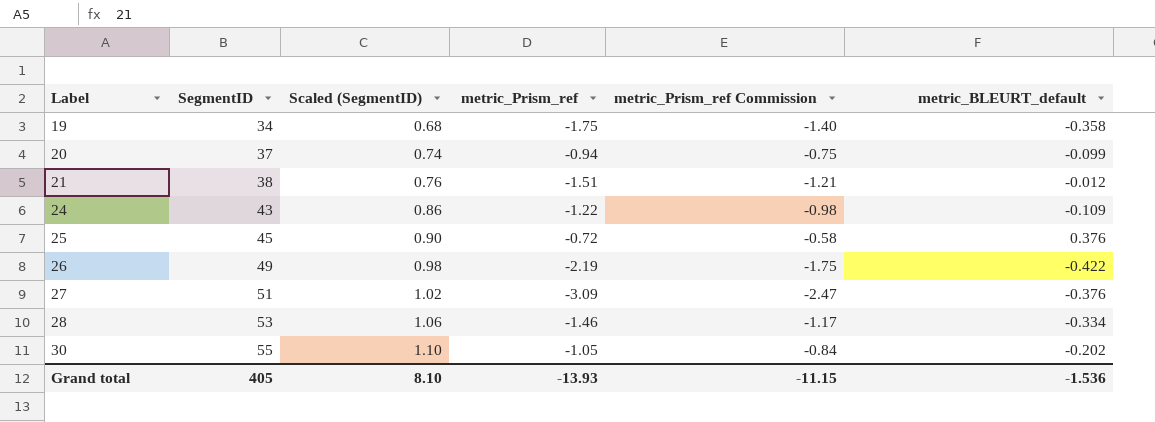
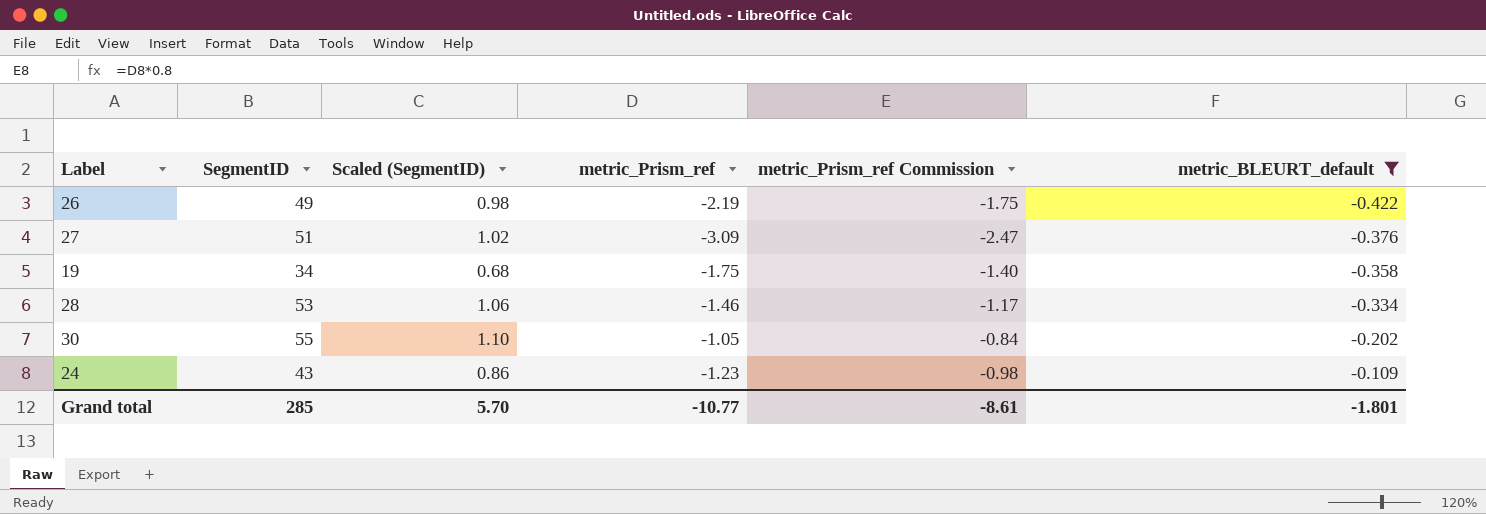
filter: none -> metric_BLEURT_default <= -0.109
row order: Label ascending -> metric_BLEURT_default ascending
24 | metric_Prism_ref: -1.22 -> -1.23
Grand total | SegmentID: 405 -> 285
Grand total | Scaled (SegmentID): 8.10 -> 5.70
Grand total | metric_Prism_ref: -13.93 -> -10.77
Grand total | metric_Prism_ref Commission: -11.15 -> -8.61
Grand total | metric_BLEURT_default: -1.536 -> -1.801

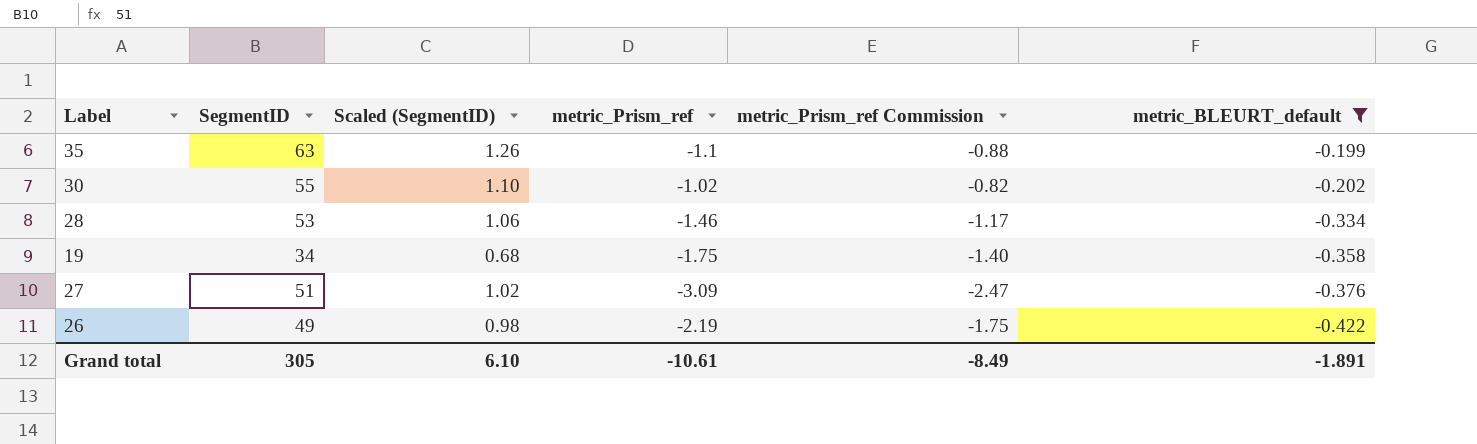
row order: metric_BLEURT_default ascending -> metric_BLEURT_default descending
row 24: 43 | 0.86 | -1.23 | -0.98 | -0.109 -> none
row 35: none -> 63 | 1.26 | -1.1 | -0.88 | -0.199
30 | metric_Prism_ref: -1.05 -> -1.02
30 | metric_Prism_ref Commission: -0.84 -> -0.82
Grand total | SegmentID: 285 -> 305
Grand total | Scaled (SegmentID): 5.70 -> 6.10
Grand total | metric_Prism_ref: -10.77 -> -10.61
Grand total | metric_Prism_ref Commission: -8.61 -> -8.49
Grand total | metric_BLEURT_default: -1.801 -> -1.891

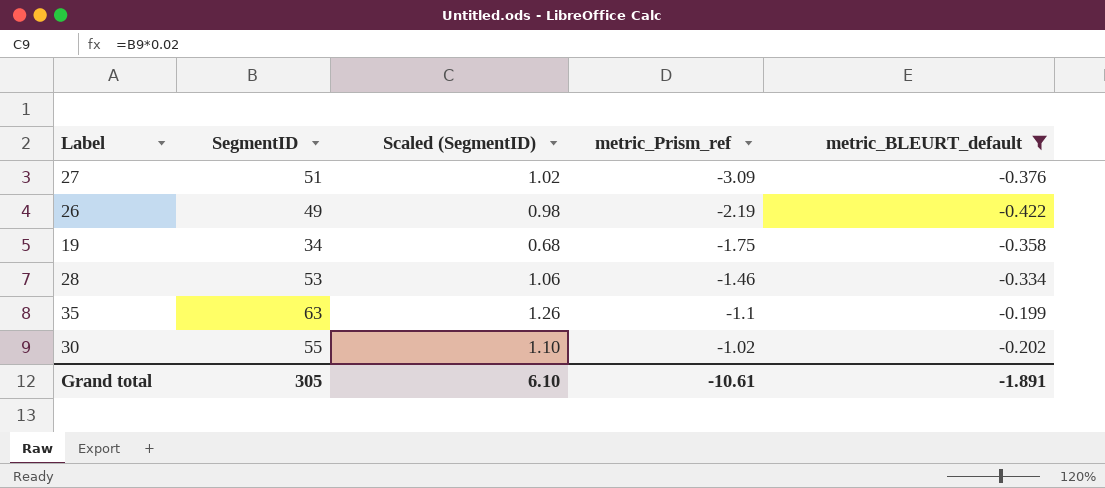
row order: metric_BLEURT_default descending -> metric_Prism_ref ascending
column metric_Prism_ref Commission | formula: [metric_Prism_ref] * 0.8 -> none

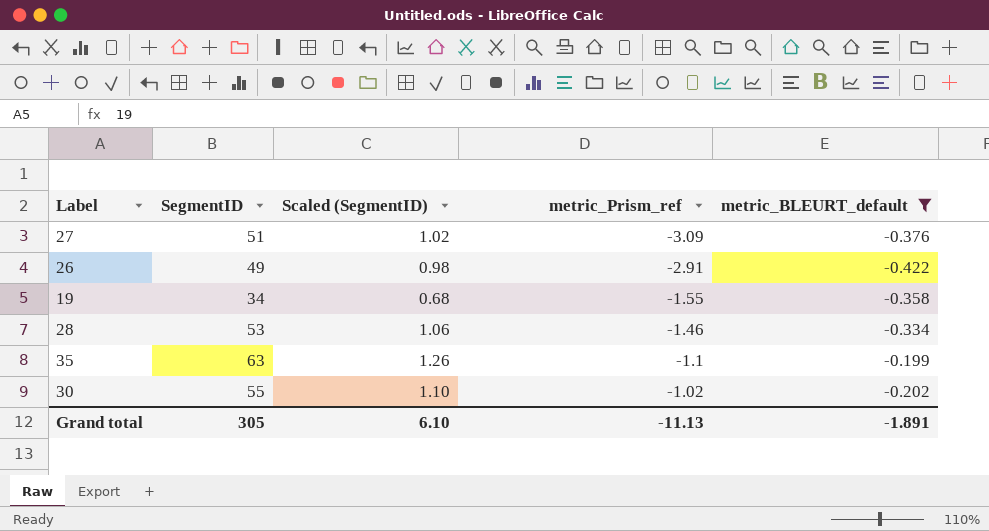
26 | metric_Prism_ref: -2.19 -> -2.91
19 | metric_Prism_ref: -1.75 -> -1.55
Grand total | metric_Prism_ref: -10.61 -> -11.13

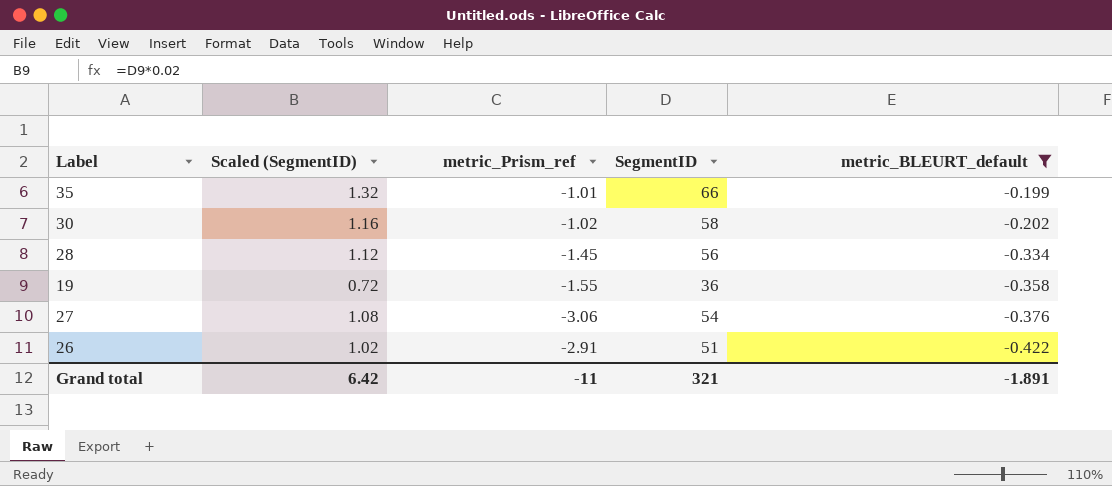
row order: metric_Prism_ref ascending -> metric_BLEURT_default descending
column SegmentID | position: 2 -> 4
35 | Scaled (SegmentID): 1.26 -> 1.32
35 | metric_Prism_ref: -1.1 -> -1.01
35 | SegmentID: 63 -> 66
30 | Scaled (SegmentID): 1.10 -> 1.16
30 | SegmentID: 55 -> 58
28 | Scaled (SegmentID): 1.06 -> 1.12
28 | metric_Prism_ref: -1.46 -> -1.45
28 | SegmentID: 53 -> 56
19 | Scaled (SegmentID): 0.68 -> 0.72
19 | SegmentID: 34 -> 36
27 | Scaled (SegmentID): 1.02 -> 1.08
27 | metric_Prism_ref: -3.09 -> -3.06
27 | SegmentID: 51 -> 54
26 | Scaled (SegmentID): 0.98 -> 1.02
26 | SegmentID: 49 -> 51
Grand total | Scaled (SegmentID): 6.10 -> 6.42
Grand total | metric_Prism_ref: -11.13 -> -11
Grand total | SegmentID: 305 -> 321

